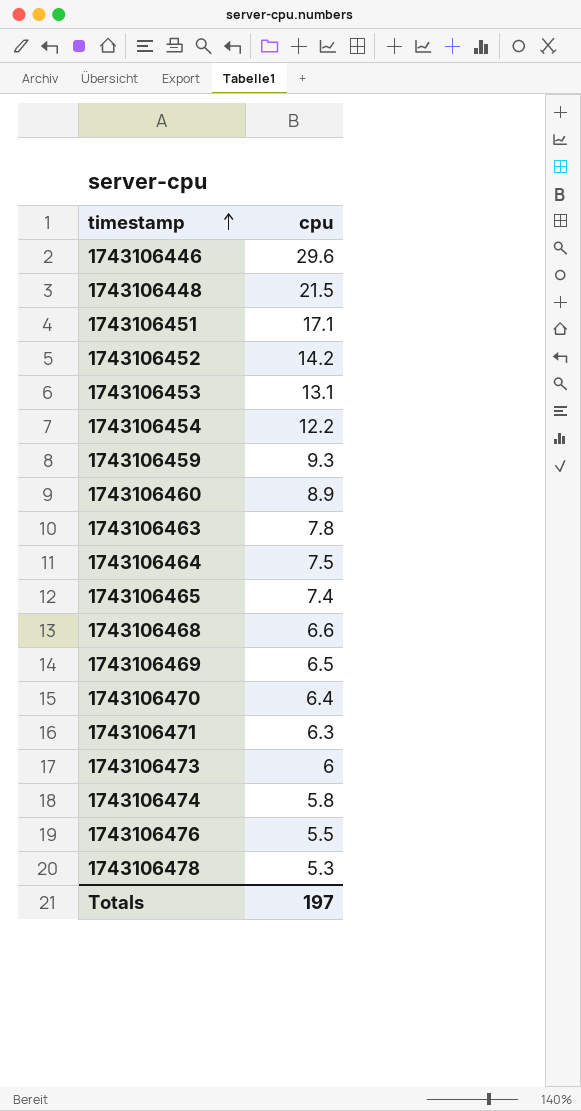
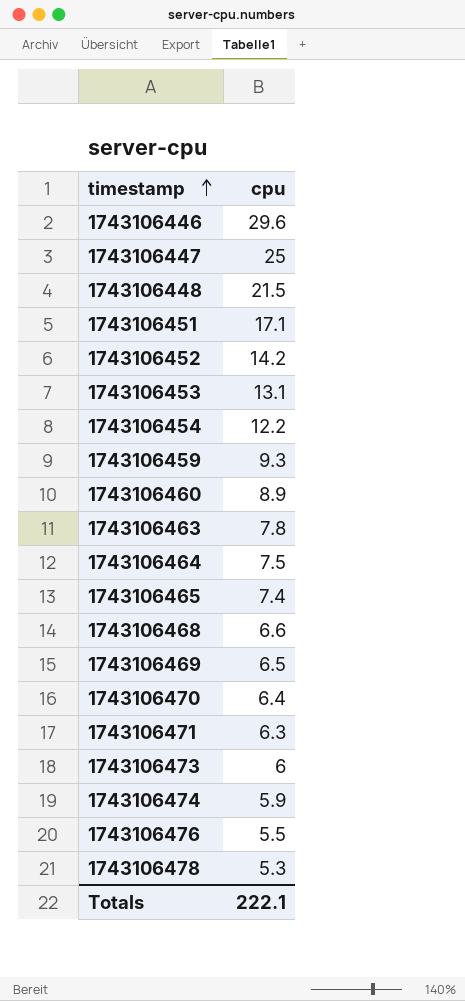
row 1743106447: none -> 25
1743106474 | cpu: 5.8 -> 5.9
Totals | cpu: 197 -> 222.1

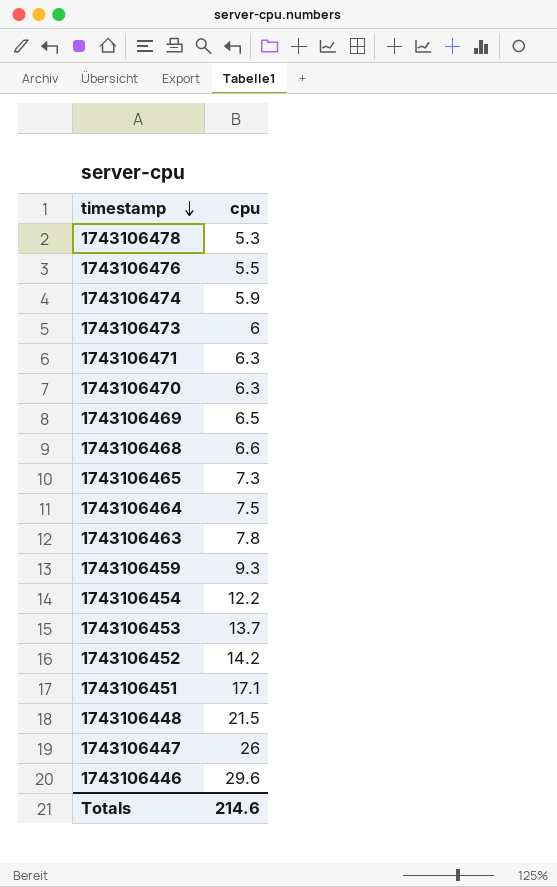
row order: timestamp ascending -> timestamp descending
row 1743106460: 8.9 -> none
1743106470 | cpu: 6.4 -> 6.3
1743106465 | cpu: 7.4 -> 7.3
1743106453 | cpu: 13.1 -> 13.7
1743106447 | cpu: 25 -> 26
Totals | cpu: 222.1 -> 214.6

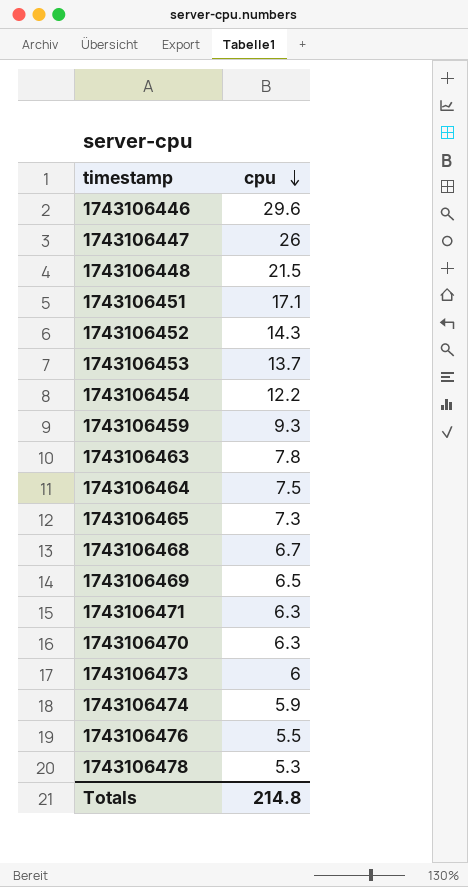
row order: timestamp descending -> cpu descending
1743106452 | cpu: 14.2 -> 14.3
1743106468 | cpu: 6.6 -> 6.7
Totals | cpu: 214.6 -> 214.8

